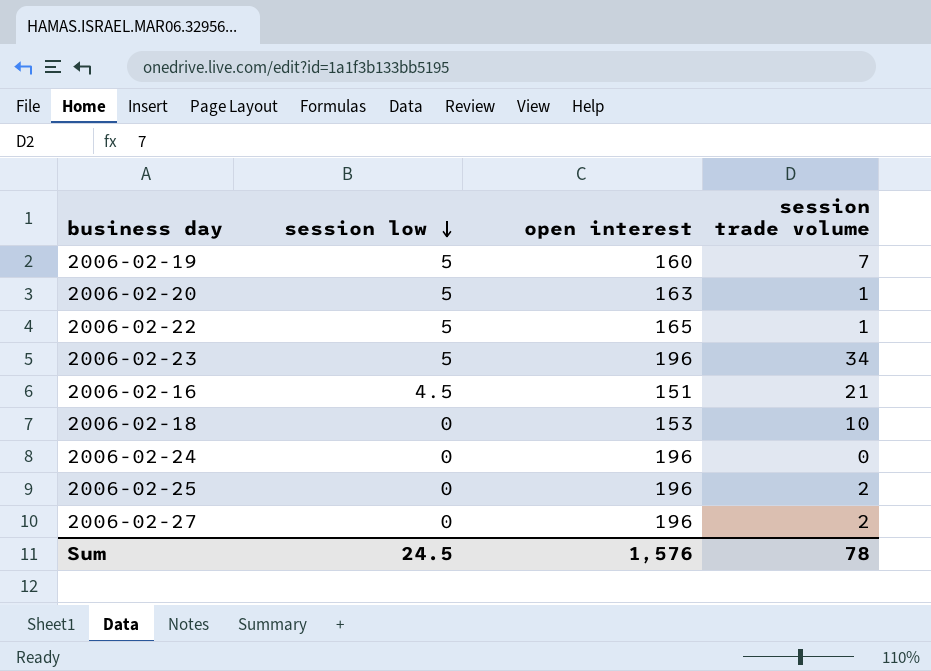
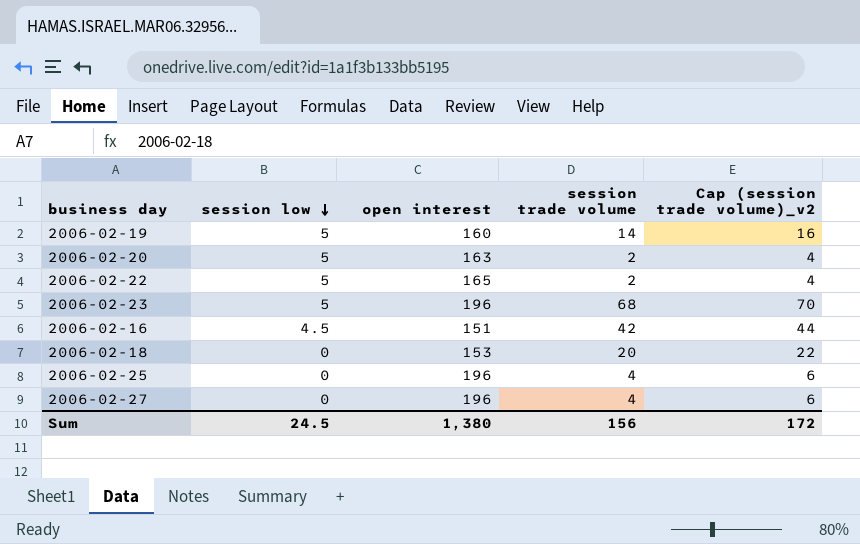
column Cap (session trade volume)_v2 | formula: none -> [session trade volume] + 2
row 2006-02-24: 0 | 196 | 0 -> none
2006-02-19 | session trade volume: 7 -> 14
2006-02-20 | session trade volume: 1 -> 2
2006-02-22 | session trade volume: 1 -> 2
2006-02-23 | session trade volume: 34 -> 68
2006-02-16 | session trade volume: 21 -> 42
2006-02-18 | session trade volume: 10 -> 20
2006-02-25 | session trade volume: 2 -> 4
2006-02-27 | session trade volume: 2 -> 4
Sum | open interest: 1,576 -> 1,380
Sum | session trade volume: 78 -> 156

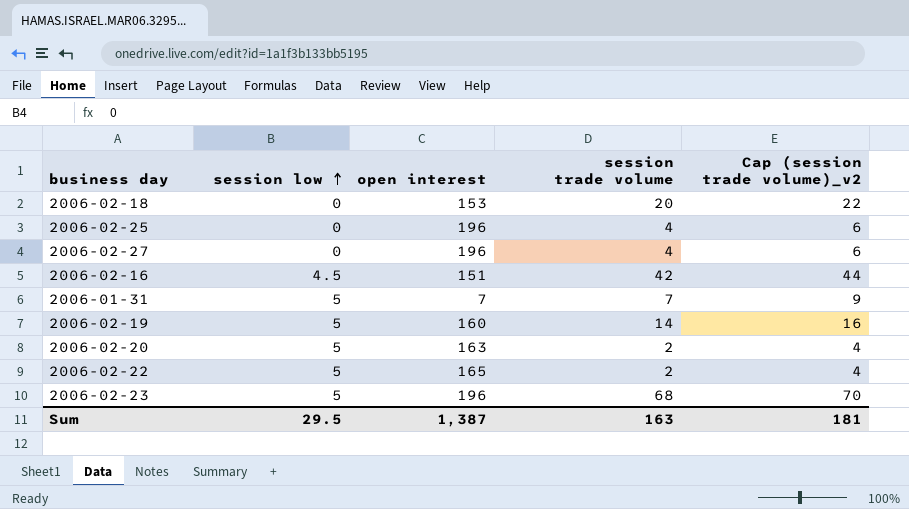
row order: session low descending -> session low ascending
row 2006-01-31: none -> 5 | 7 | 7 | 9
Sum | session low: 24.5 -> 29.5
Sum | open interest: 1,380 -> 1,387
Sum | session trade volume: 156 -> 163
Sum | Cap (session trade volume)_v2: 172 -> 181

